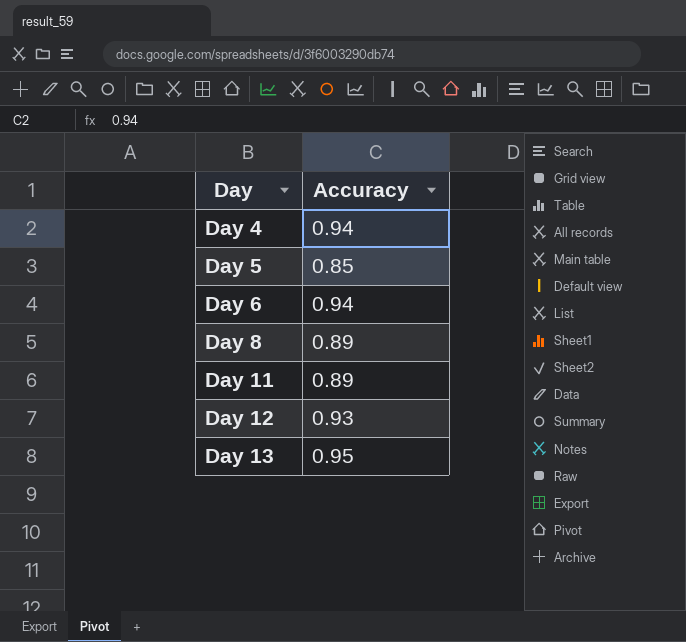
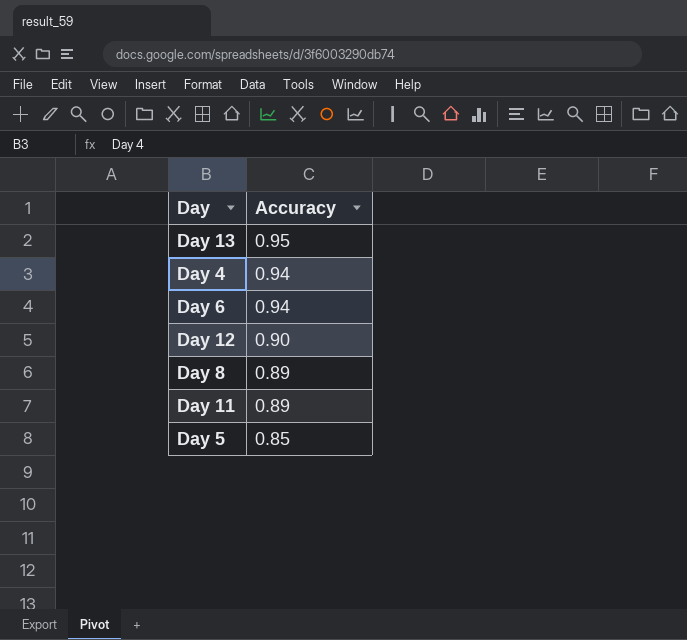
row order: Day ascending -> Accuracy descending
Day 12 | Accuracy: 0.93 -> 0.90

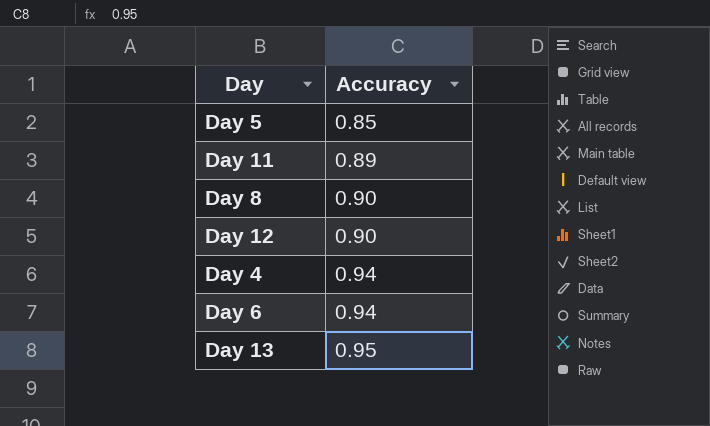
row order: Accuracy descending -> Accuracy ascending
Day 8 | Accuracy: 0.89 -> 0.90

